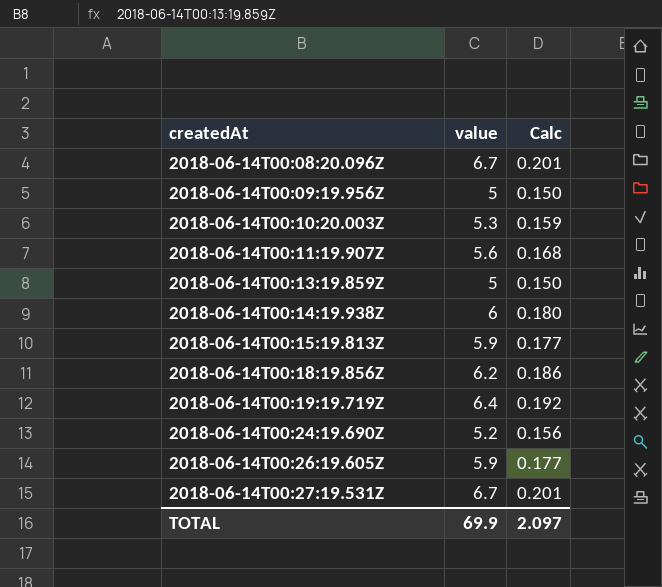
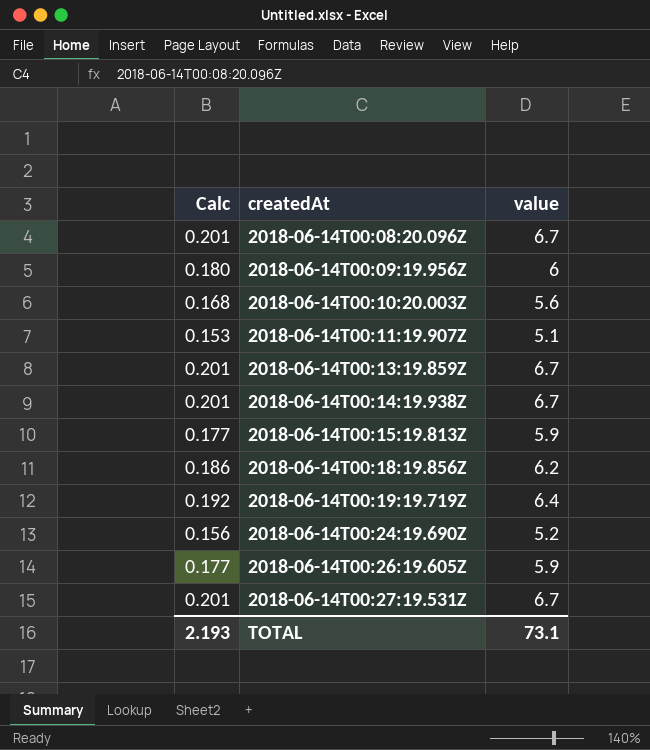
column Calc | position: 3 -> 1
2018-06-14T00:09:19.956Z | Calc: 0.150 -> 0.180
2018-06-14T00:09:19.956Z | value: 5 -> 6
2018-06-14T00:10:20.003Z | Calc: 0.159 -> 0.168
2018-06-14T00:10:20.003Z | value: 5.3 -> 5.6
2018-06-14T00:11:19.907Z | Calc: 0.168 -> 0.153
2018-06-14T00:11:19.907Z | value: 5.6 -> 5.1
2018-06-14T00:13:19.859Z | Calc: 0.150 -> 0.201
2018-06-14T00:13:19.859Z | value: 5 -> 6.7
2018-06-14T00:14:19.938Z | Calc: 0.180 -> 0.201
2018-06-14T00:14:19.938Z | value: 6 -> 6.7
TOTAL | Calc: 2.097 -> 2.193
TOTAL | value: 69.9 -> 73.1

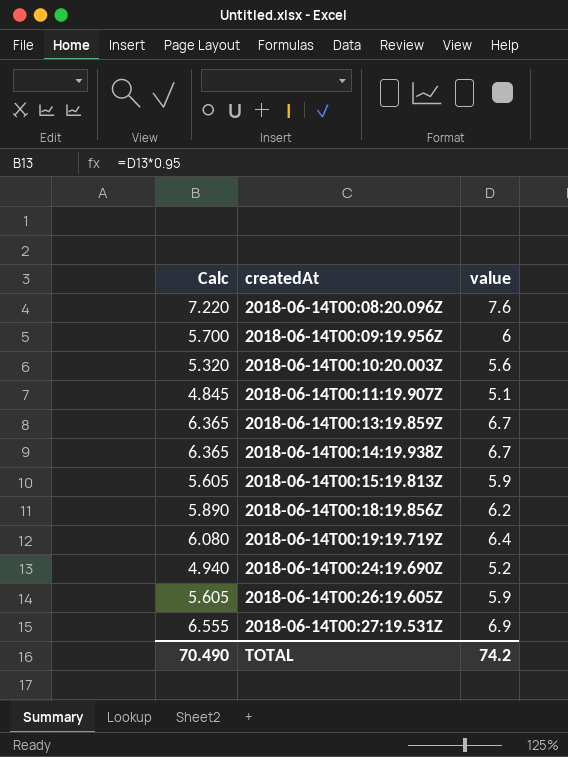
column Calc | formula: [value] * 0.03 -> [value] * 0.95
2018-06-14T00:08:20.096Z | value: 6.7 -> 7.6
2018-06-14T00:27:19.531Z | value: 6.7 -> 6.9
TOTAL | Calc: 2.193 -> 70.490
TOTAL | value: 73.1 -> 74.2

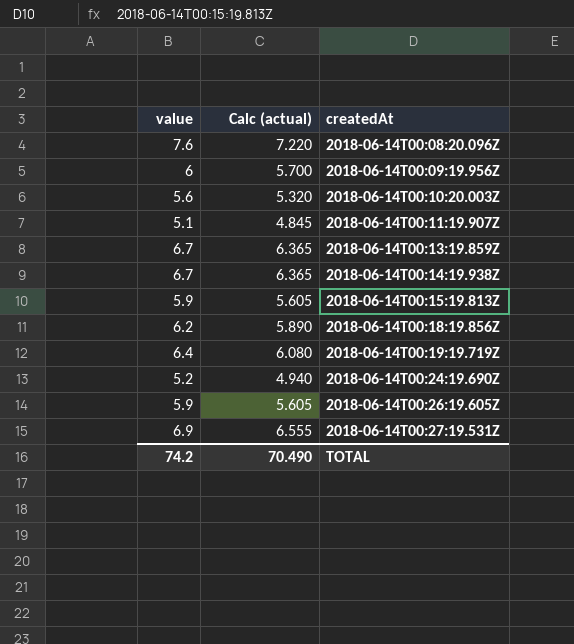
column value | position: 3 -> 1
column name: Calc -> Calc (actual)

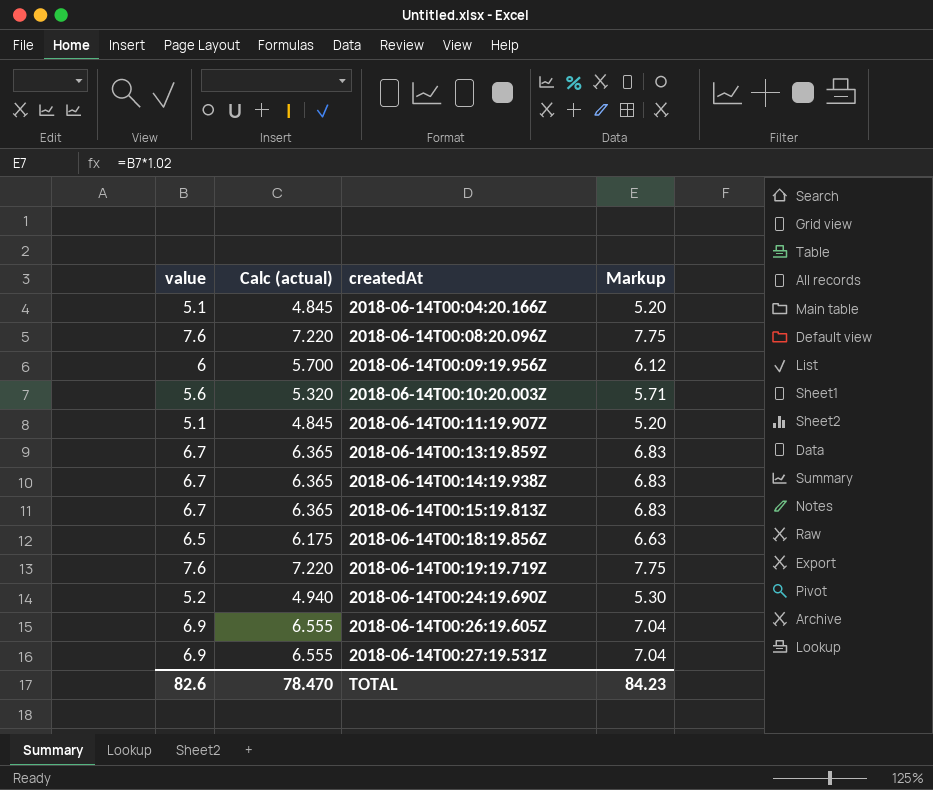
column Markup | formula: none -> [value] * 1.02
row 2018-06-14T00:04:20.166Z: none -> 5.1 | 4.845 | 5.20
2018-06-14T00:15:19.813Z | value: 5.9 -> 6.7
2018-06-14T00:15:19.813Z | Calc (actual): 5.605 -> 6.365
2018-06-14T00:18:19.856Z | value: 6.2 -> 6.5
2018-06-14T00:18:19.856Z | Calc (actual): 5.890 -> 6.175
2018-06-14T00:19:19.719Z | value: 6.4 -> 7.6
2018-06-14T00:19:19.719Z | Calc (actual): 6.080 -> 7.220
2018-06-14T00:26:19.605Z | value: 5.9 -> 6.9
2018-06-14T00:26:19.605Z | Calc (actual): 5.605 -> 6.555
TOTAL | value: 74.2 -> 82.6
TOTAL | Calc (actual): 70.490 -> 78.470

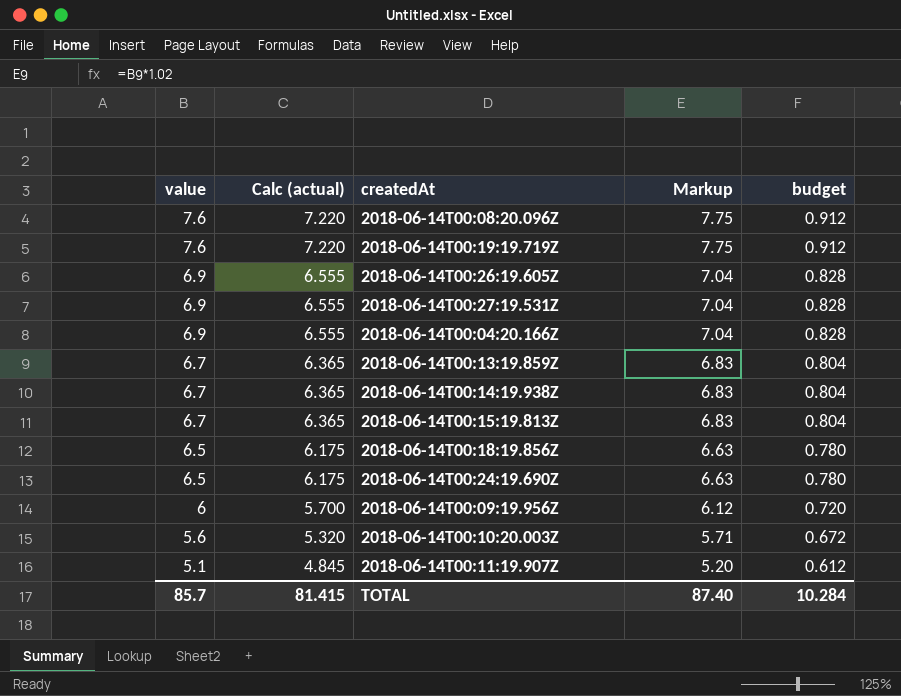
row order: createdAt ascending -> value descending
column budget | formula: none -> [value] * 0.12
2018-06-14T00:04:20.166Z | value: 5.1 -> 6.9
2018-06-14T00:04:20.166Z | Calc (actual): 4.845 -> 6.555
2018-06-14T00:04:20.166Z | Markup: 5.20 -> 7.04
2018-06-14T00:24:19.690Z | value: 5.2 -> 6.5
2018-06-14T00:24:19.690Z | Calc (actual): 4.940 -> 6.175
2018-06-14T00:24:19.690Z | Markup: 5.30 -> 6.63
TOTAL | value: 82.6 -> 85.7
TOTAL | Calc (actual): 78.470 -> 81.415
TOTAL | Markup: 84.23 -> 87.40

